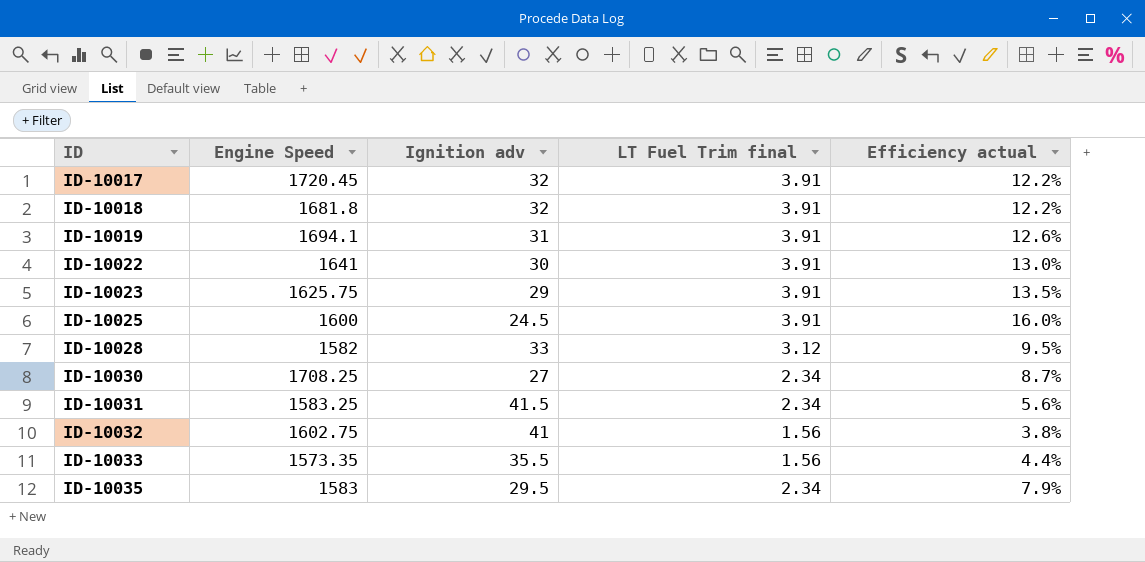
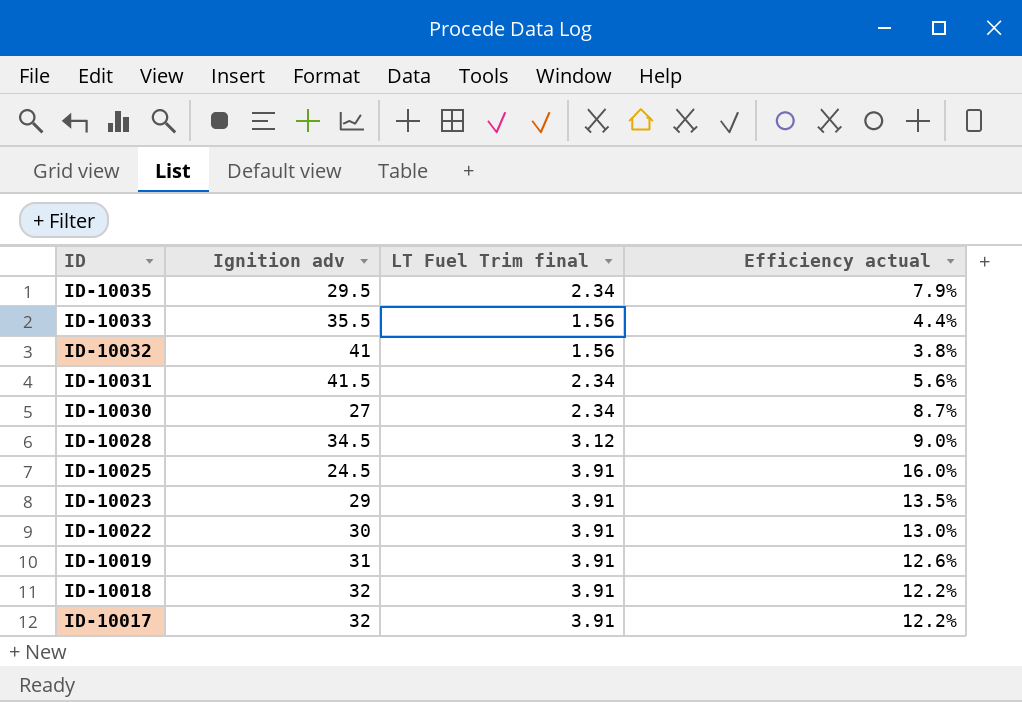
row order: ID ascending -> ID descending
column Engine Speed | position: 2 -> none
ID-10028 | Ignition adv: 33 -> 34.5
ID-10028 | Efficiency actual: 9.5% -> 9.0%

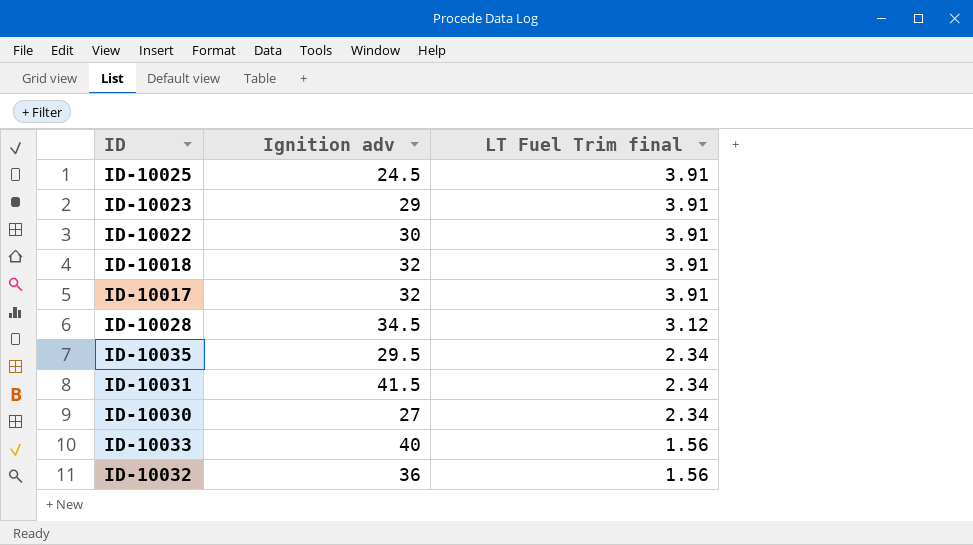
row order: ID descending -> LT Fuel Trim final descending
column Efficiency actual | formula: [LT Fuel Trim final] / [Ignition adv] -> none
row ID-10019: 31 | 3.91 | 12.6% -> none
ID-10033 | Ignition adv: 35.5 -> 40
ID-10032 | Ignition adv: 41 -> 36

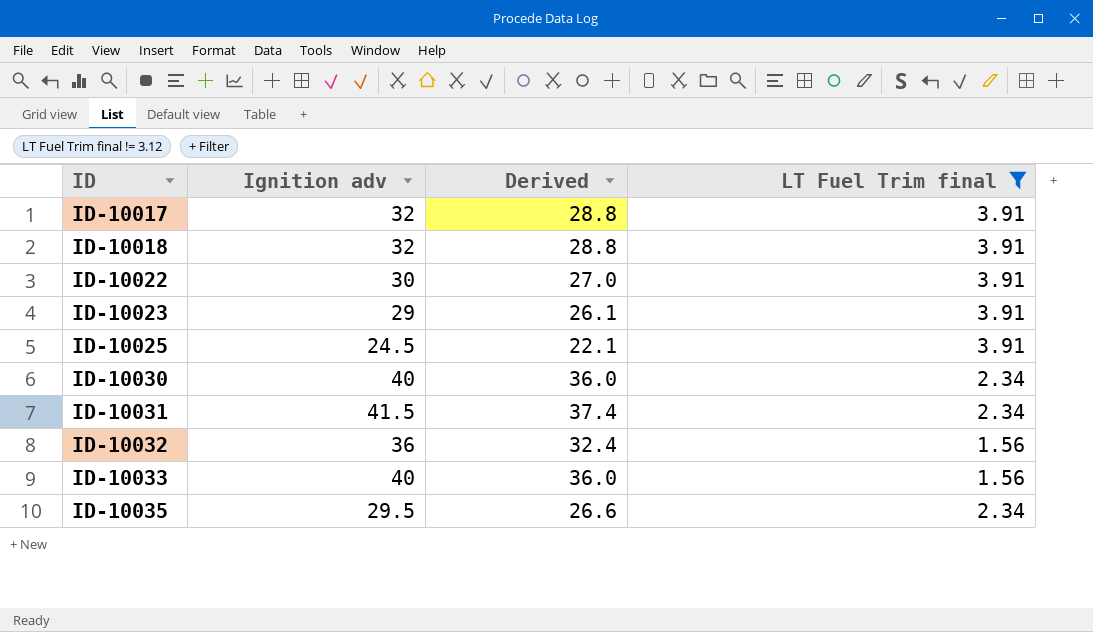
filter: none -> LT Fuel Trim final != 3.12
row order: LT Fuel Trim final descending -> ID ascending
column Derived | formula: none -> [Ignition adv] * 0.9
ID-10030 | Ignition adv: 27 -> 40

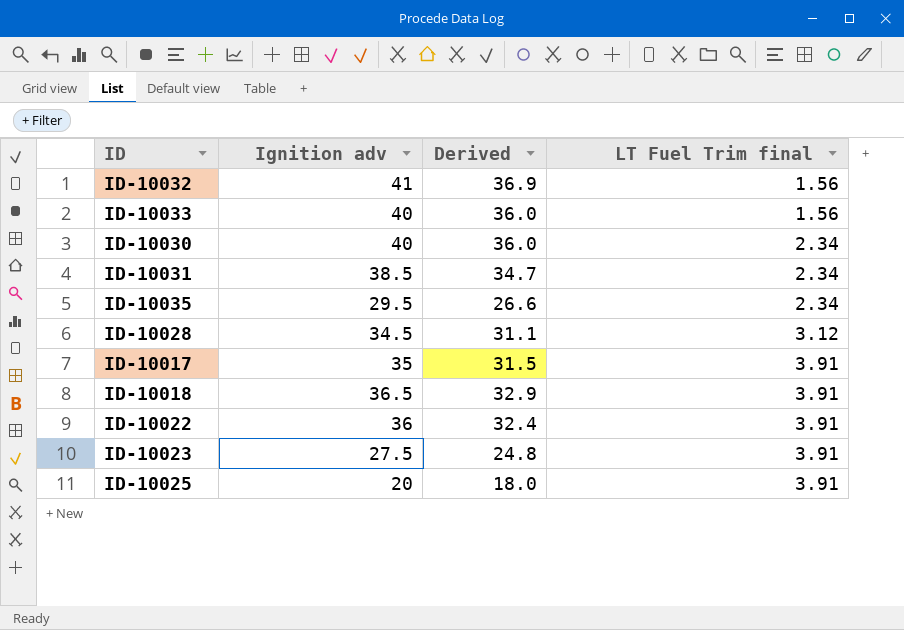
filter: LT Fuel Trim final != 3.12 -> none
row order: ID ascending -> LT Fuel Trim final ascending
ID-10032 | Ignition adv: 36 -> 41
ID-10032 | Derived: 32.4 -> 36.9
ID-10031 | Ignition adv: 41.5 -> 38.5
ID-10031 | Derived: 37.4 -> 34.7
ID-10017 | Ignition adv: 32 -> 35
ID-10017 | Derived: 28.8 -> 31.5
ID-10018 | Ignition adv: 32 -> 36.5
ID-10018 | Derived: 28.8 -> 32.9
ID-10022 | Ignition adv: 30 -> 36
ID-10022 | Derived: 27.0 -> 32.4
ID-10023 | Ignition adv: 29 -> 27.5
ID-10023 | Derived: 26.1 -> 24.8
ID-10025 | Ignition adv: 24.5 -> 20
ID-10025 | Derived: 22.1 -> 18.0

